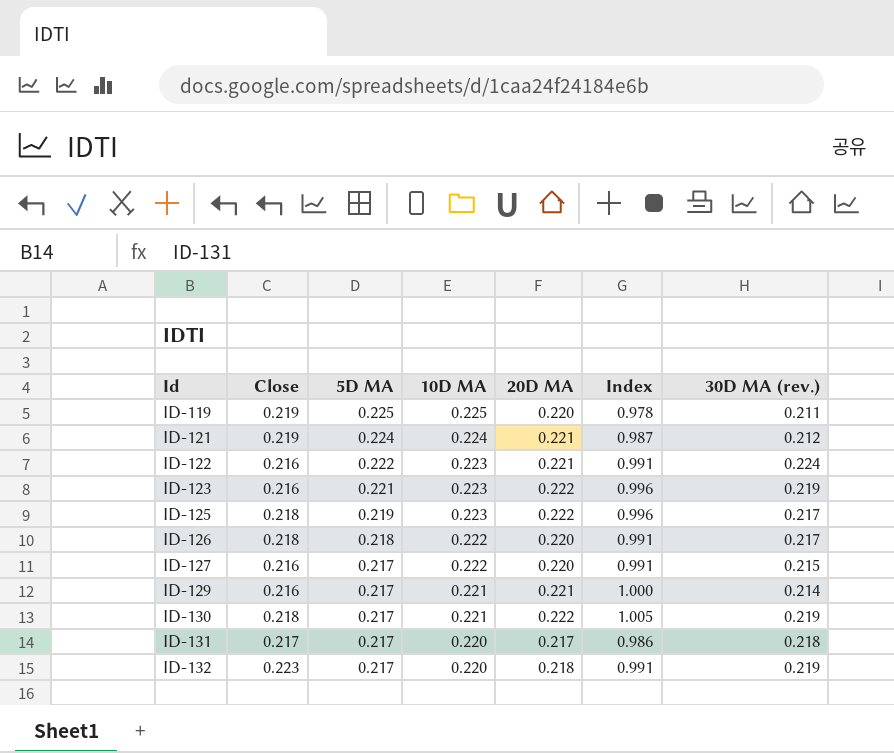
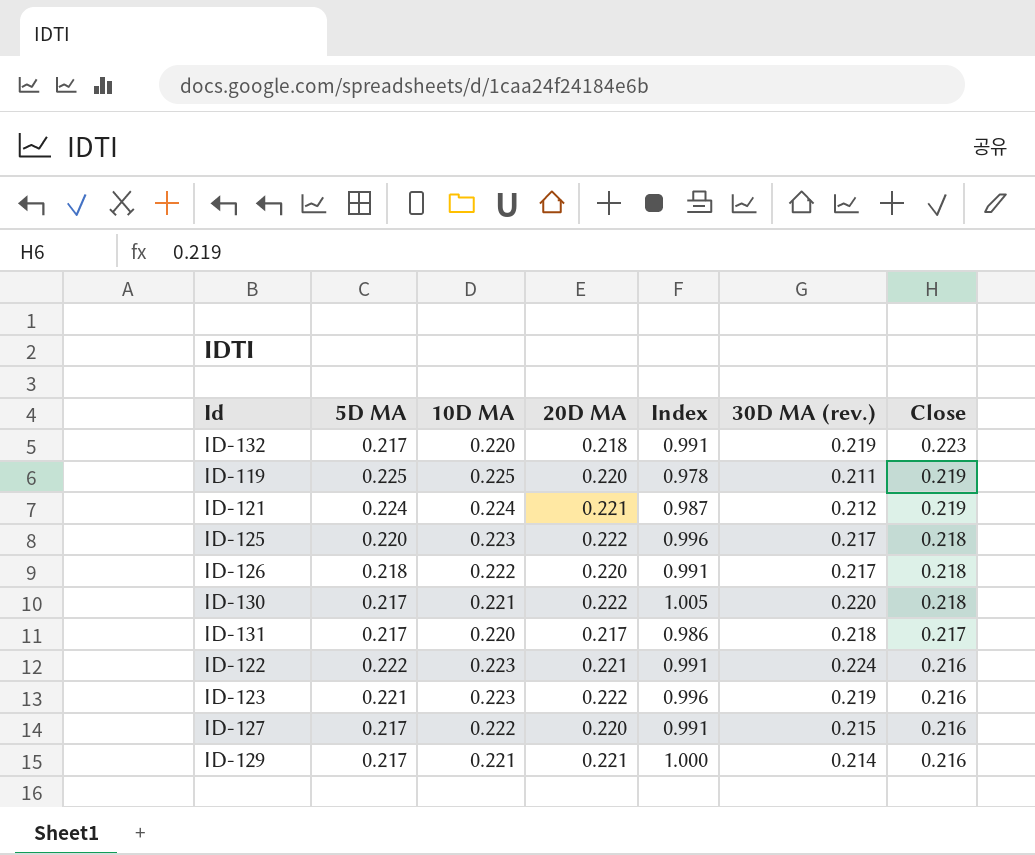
row order: Id ascending -> Close descending
column Close | position: 2 -> 7
ID-125 | 5D MA: 0.219 -> 0.220
ID-130 | 30D MA (rev.): 0.219 -> 0.220

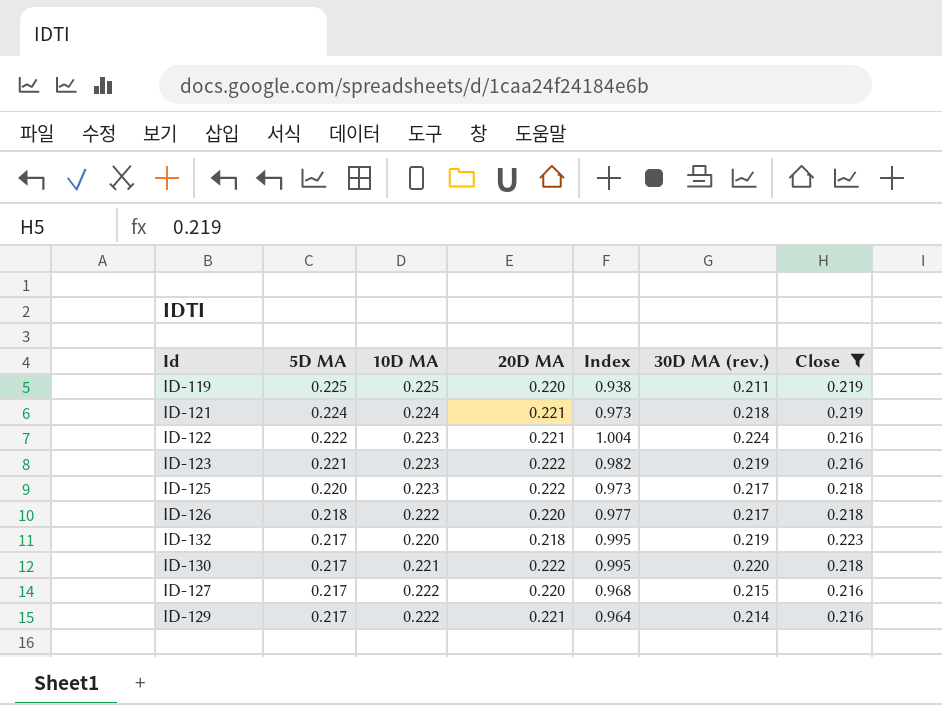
filter: none -> Close != 0.217
row order: Close descending -> 5D MA descending
column Index | formula: [20D MA] / [10D MA] -> [30D MA (rev.)] / [10D MA]
ID-121 | 30D MA (rev.): 0.212 -> 0.218
ID-129 | 10D MA: 0.221 -> 0.222

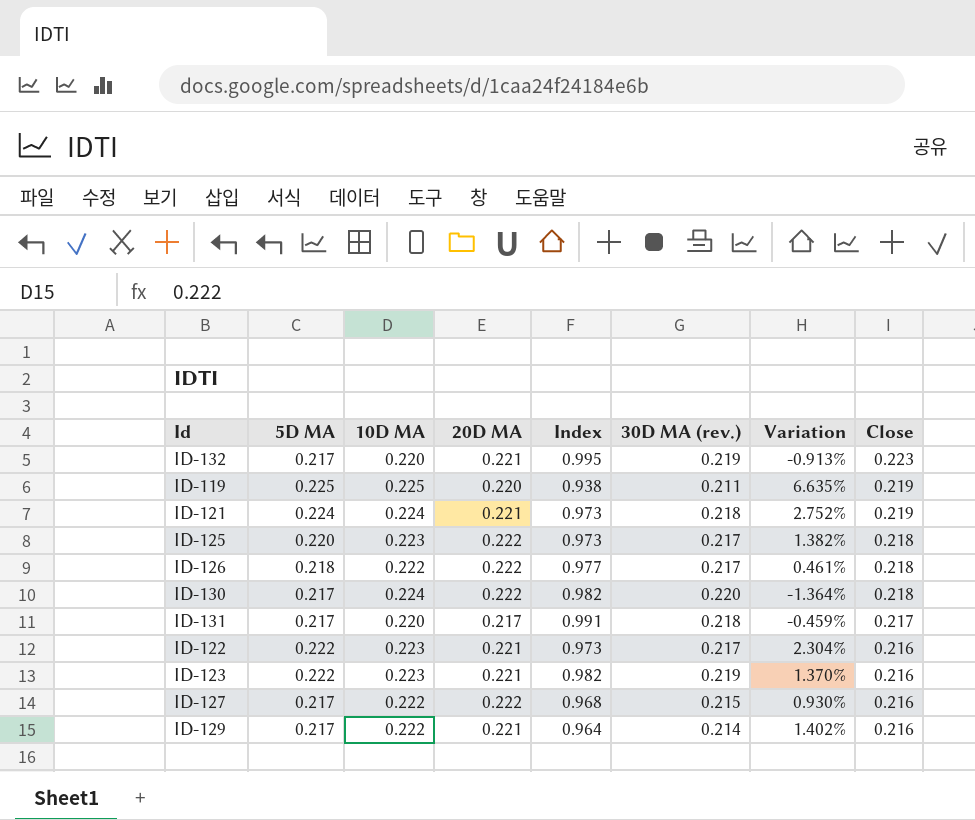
filter: Close != 0.217 -> none
row order: 5D MA descending -> Close descending
column Variation | formula: none -> ([5D MA] - [30D MA (rev.)]) / [30D MA (rev.)]
ID-132 | 20D MA: 0.218 -> 0.221
ID-126 | 20D MA: 0.220 -> 0.222
ID-130 | 10D MA: 0.221 -> 0.224
ID-130 | Index: 0.995 -> 0.982
ID-122 | Index: 1.004 -> 0.973
ID-122 | 30D MA (rev.): 0.224 -> 0.217
ID-123 | 5D MA: 0.221 -> 0.222
ID-123 | 20D MA: 0.222 -> 0.221
ID-127 | 20D MA: 0.220 -> 0.222

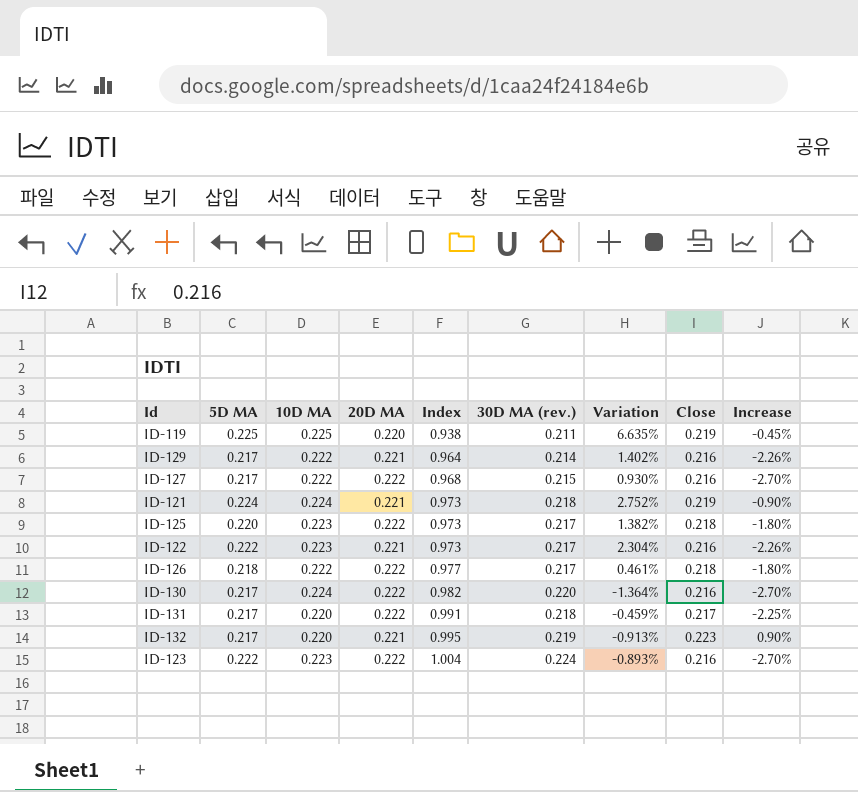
row order: Close descending -> Index ascending
column Increase | formula: none -> ([Close] - [20D MA]) / [20D MA]
ID-130 | Close: 0.218 -> 0.216
ID-131 | 20D MA: 0.217 -> 0.222
ID-123 | 20D MA: 0.221 -> 0.222
ID-123 | Index: 0.982 -> 1.004
ID-123 | 30D MA (rev.): 0.219 -> 0.224
ID-123 | Variation: 1.370% -> -0.893%

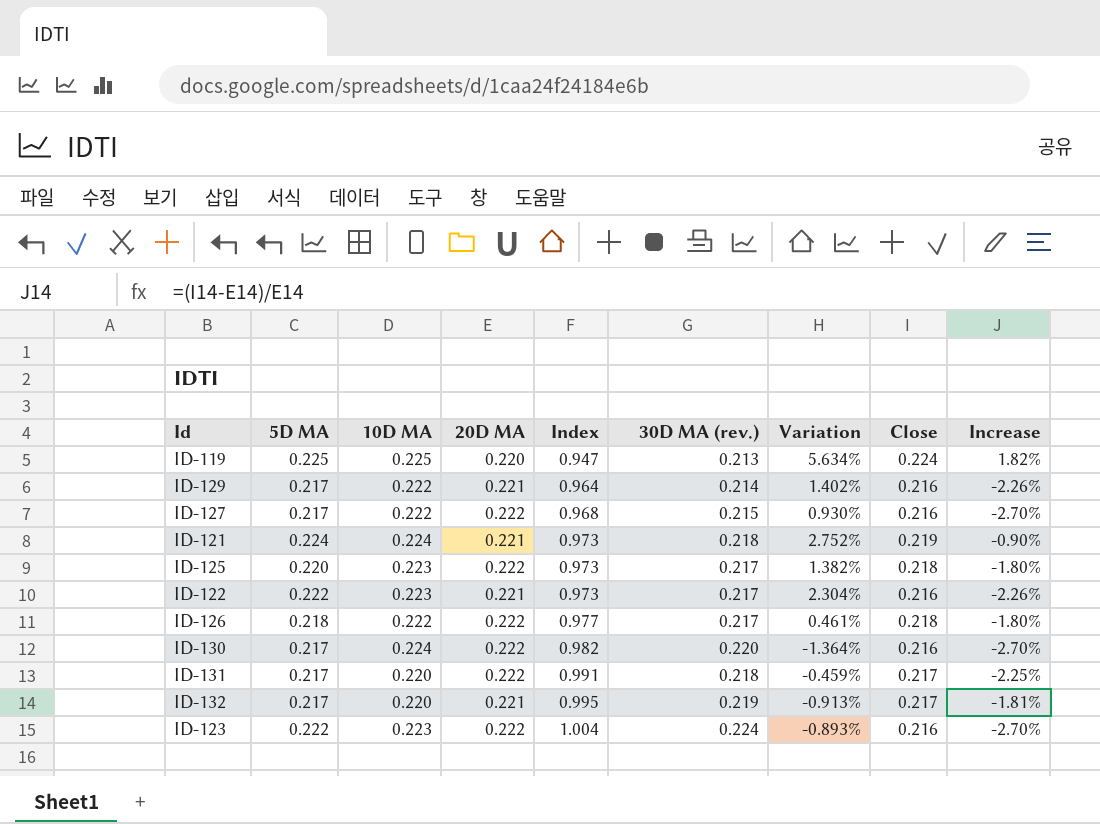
ID-119 | Index: 0.938 -> 0.947
ID-119 | 30D MA (rev.): 0.211 -> 0.213
ID-119 | Variation: 6.635% -> 5.634%
ID-119 | Close: 0.219 -> 0.224
ID-119 | Increase: -0.45% -> 1.82%
ID-132 | Close: 0.223 -> 0.217
ID-132 | Increase: 0.90% -> -1.81%

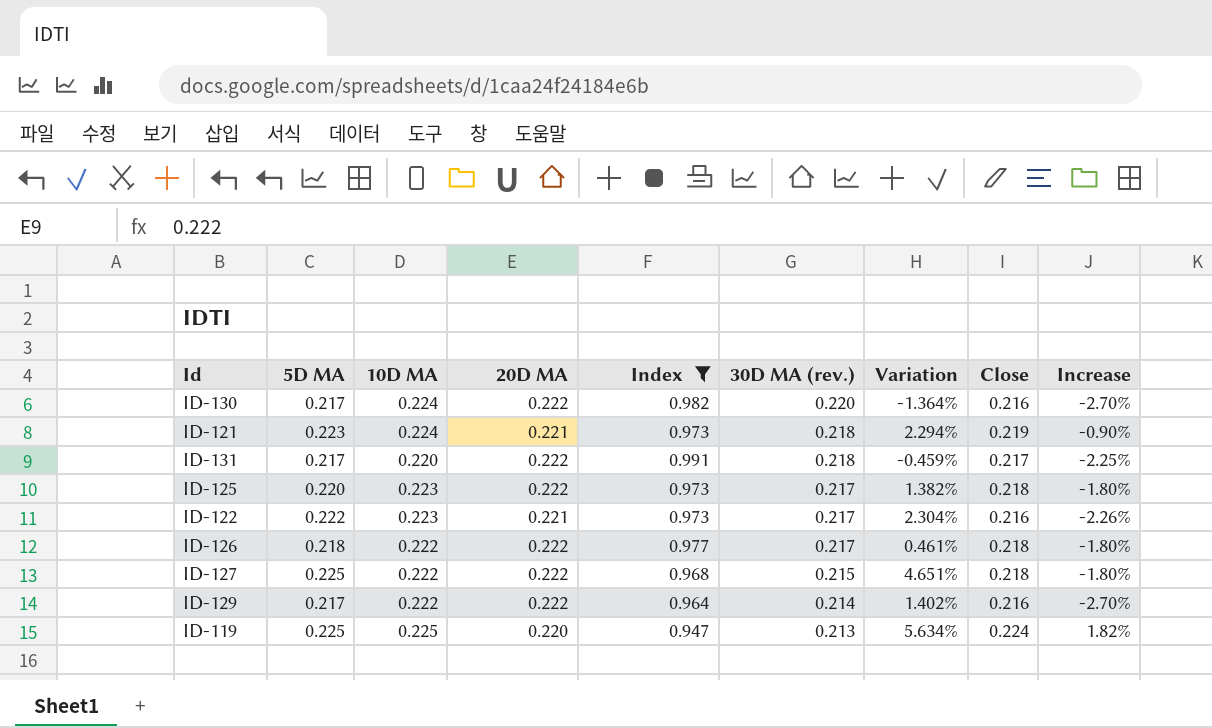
filter: none -> Index <= 0.991
row order: Index ascending -> 30D MA (rev.) descending
ID-121 | 5D MA: 0.224 -> 0.223
ID-121 | Variation: 2.752% -> 2.294%
ID-127 | 5D MA: 0.217 -> 0.225
ID-127 | Variation: 0.930% -> 4.651%
ID-127 | Close: 0.216 -> 0.218
ID-127 | Increase: -2.70% -> -1.80%
ID-129 | 20D MA: 0.221 -> 0.222
ID-129 | Increase: -2.26% -> -2.70%

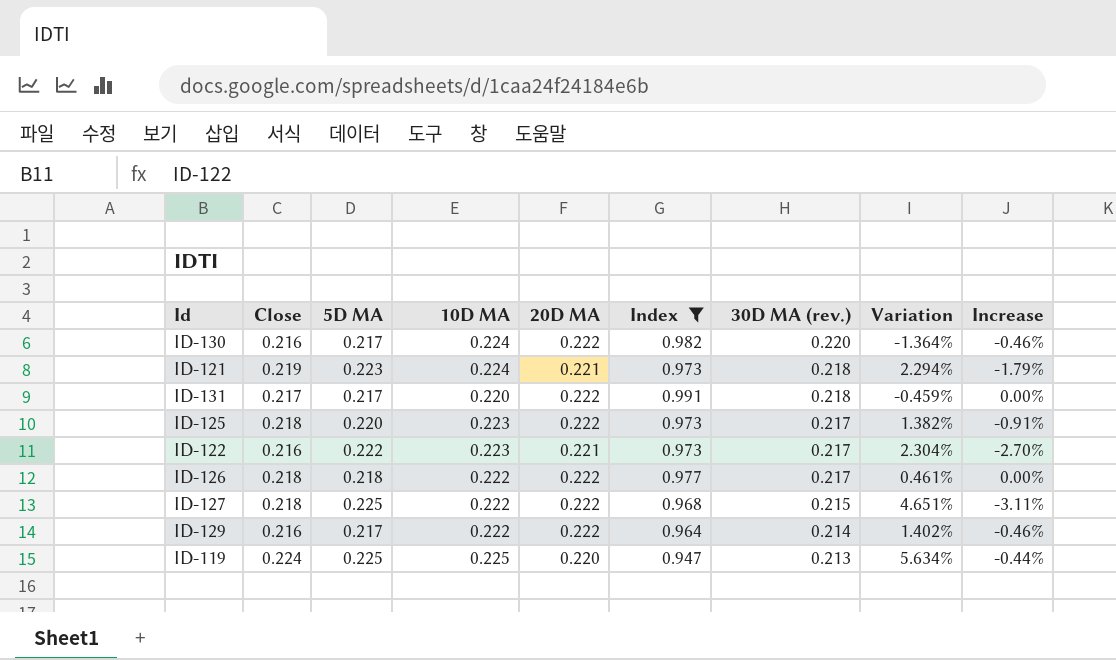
column Close | position: 8 -> 2
column Increase | formula: ([Close] - [20D MA]) / [20D MA] -> ([Close] - [5D MA]) / [5D MA]

